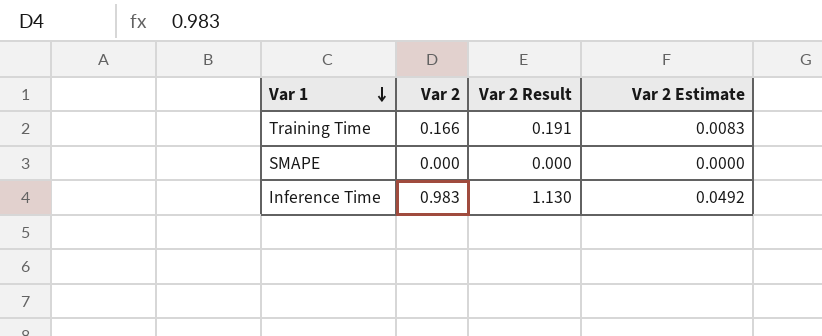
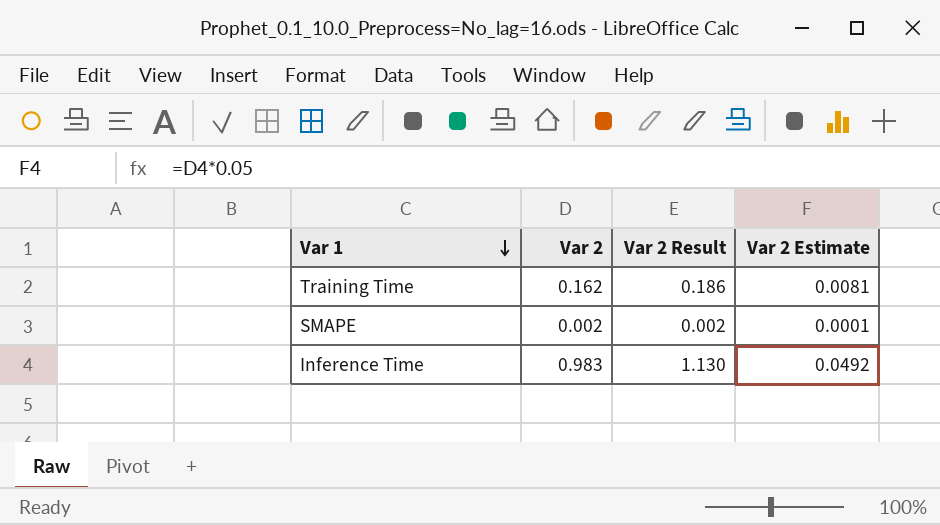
Training Time | Var 2: 0.166 -> 0.162
Training Time | Var 2 Result: 0.191 -> 0.186
Training Time | Var 2 Estimate: 0.0083 -> 0.0081
SMAPE | Var 2: 0.000 -> 0.002
SMAPE | Var 2 Result: 0.000 -> 0.002
SMAPE | Var 2 Estimate: 0.0000 -> 0.0001

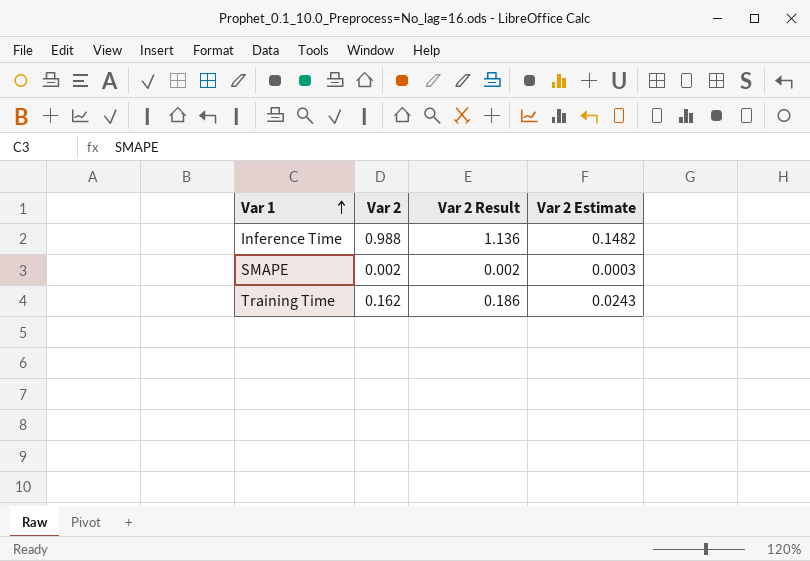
row order: Var 1 descending -> Var 1 ascending
column Var 2 Estimate | formula: [Var 2] * 0.05 -> [Var 2] * 0.15
Inference Time | Var 2: 0.983 -> 0.988
Inference Time | Var 2 Result: 1.130 -> 1.136

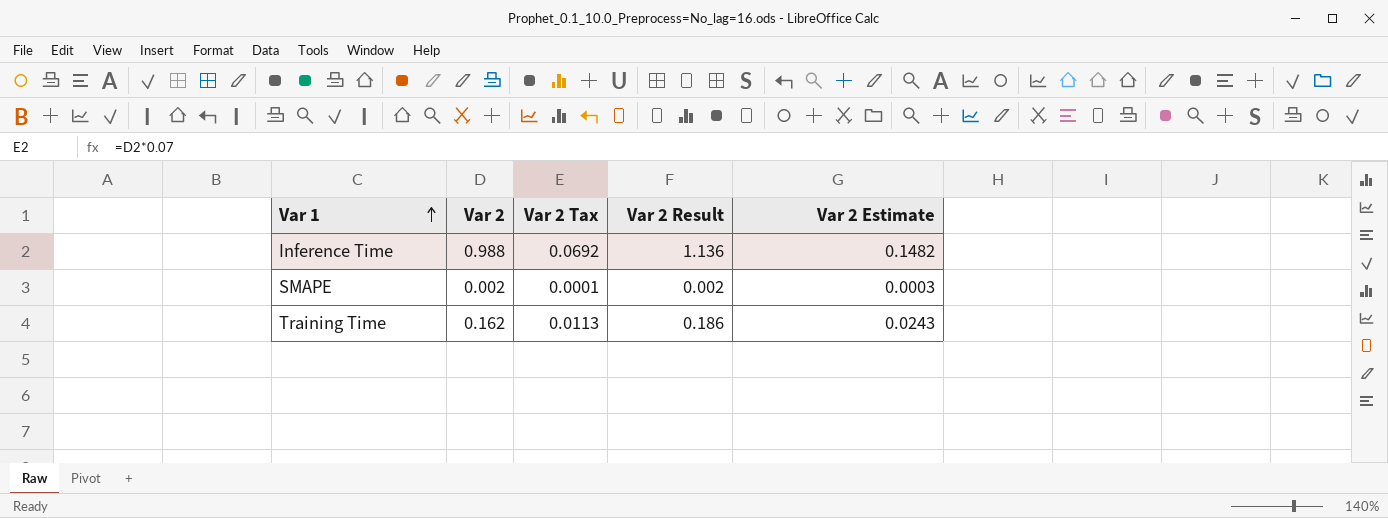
column Var 2 Tax | formula: none -> [Var 2] * 0.07

